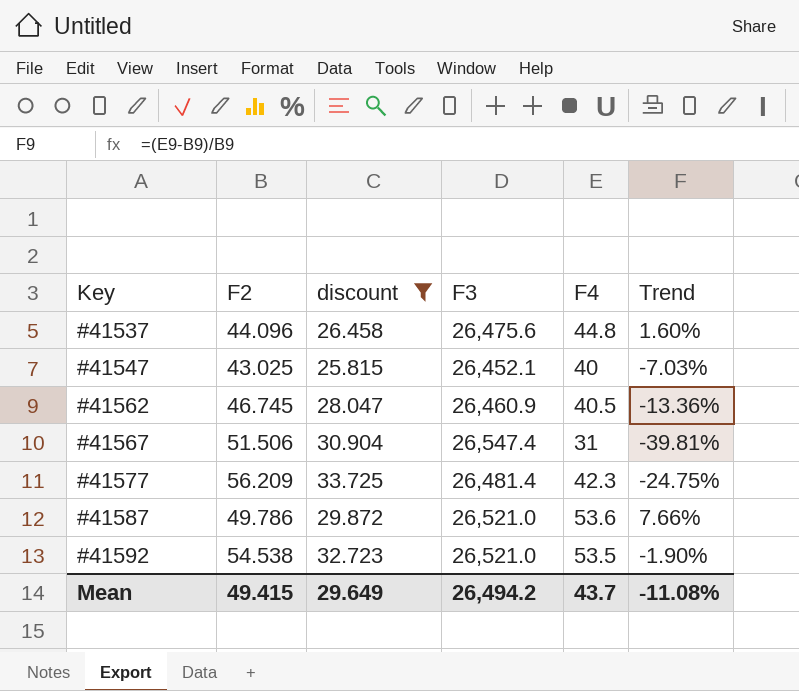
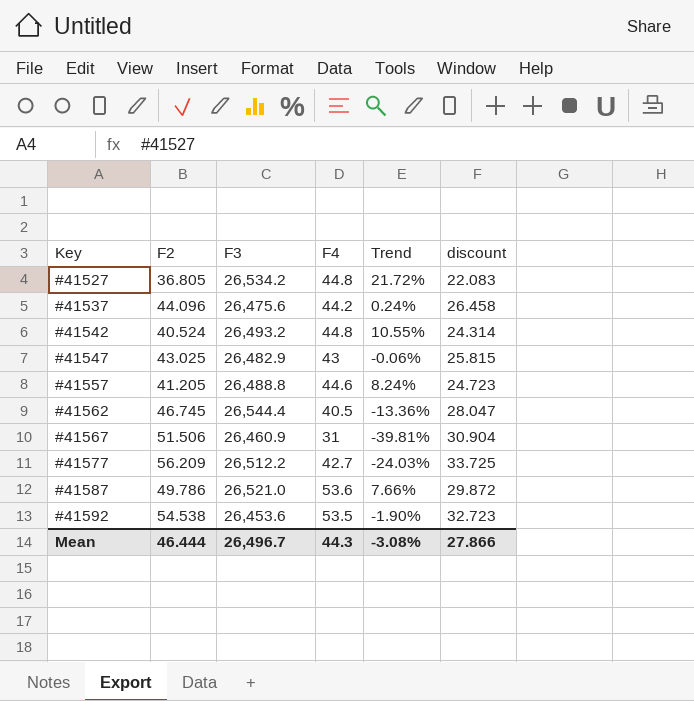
filter: discount >= 25.815 -> none
column discount | position: 3 -> 6
#41537 | F4: 44.8 -> 44.2
#41537 | Trend: 1.60% -> 0.24%
#41547 | F3: 26,452.1 -> 26,482.9
#41547 | F4: 40 -> 43
#41547 | Trend: -7.03% -> -0.06%
#41562 | F3: 26,460.9 -> 26,544.4
#41567 | F3: 26,547.4 -> 26,460.9
#41577 | F3: 26,481.4 -> 26,512.2
#41577 | F4: 42.3 -> 42.7
#41577 | Trend: -24.75% -> -24.03%
#41592 | F3: 26,521.0 -> 26,453.6
Mean | F2: 49.415 -> 46.444
Mean | F3: 26,494.2 -> 26,496.7
Mean | F4: 43.7 -> 44.3
Mean | Trend: -11.08% -> -3.08%
Mean | discount: 29.649 -> 27.866

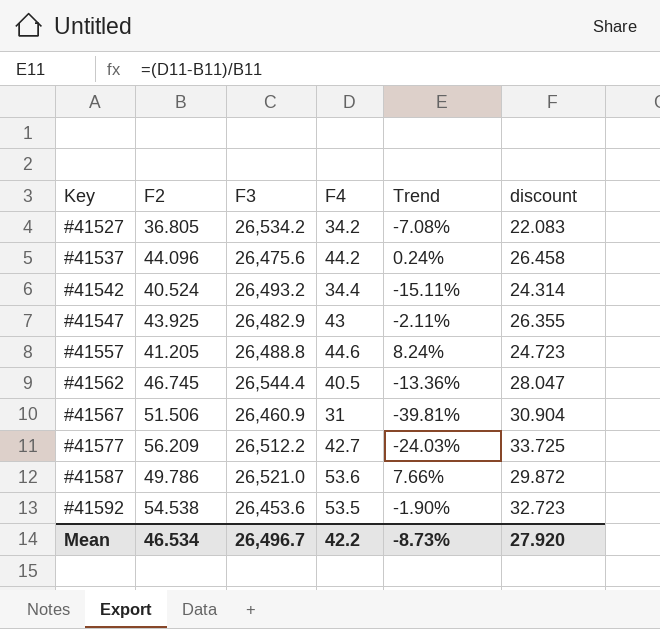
#41527 | F4: 44.8 -> 34.2
#41527 | Trend: 21.72% -> -7.08%
#41542 | F4: 44.8 -> 34.4
#41542 | Trend: 10.55% -> -15.11%
#41547 | F2: 43.025 -> 43.925
#41547 | Trend: -0.06% -> -2.11%
#41547 | discount: 25.815 -> 26.355
Mean | F2: 46.444 -> 46.534
Mean | F4: 44.3 -> 42.2
Mean | Trend: -3.08% -> -8.73%
Mean | discount: 27.866 -> 27.920

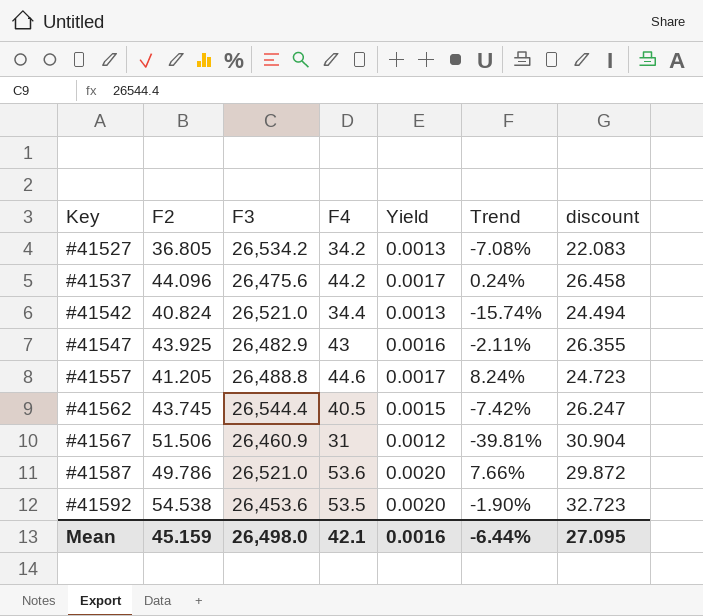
column Yield | formula: none -> [F4] / [F3]
row #41577: 56.209 | 26,512.2 | 42.7 | -24.03% | 33.725 -> none
#41542 | F2: 40.524 -> 40.824
#41542 | F3: 26,493.2 -> 26,521.0
#41542 | Trend: -15.11% -> -15.74%
#41542 | discount: 24.314 -> 24.494
#41562 | F2: 46.745 -> 43.745
#41562 | Trend: -13.36% -> -7.42%
#41562 | discount: 28.047 -> 26.247
Mean | F2: 46.534 -> 45.159
Mean | F3: 26,496.7 -> 26,498.0
Mean | F4: 42.2 -> 42.1
Mean | Trend: -8.73% -> -6.44%
Mean | discount: 27.920 -> 27.095

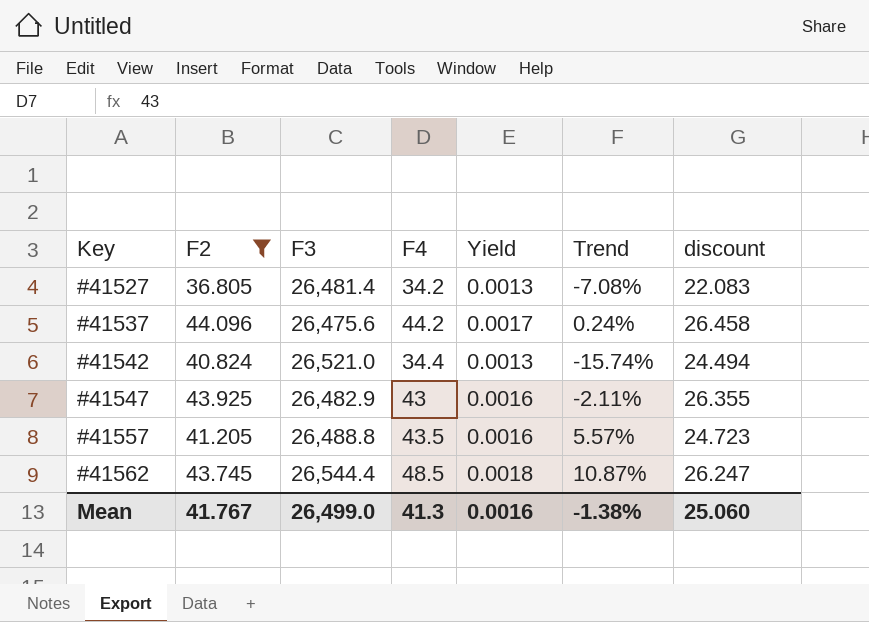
filter: none -> F2 <= 44.096
#41527 | F3: 26,534.2 -> 26,481.4
#41557 | F4: 44.6 -> 43.5
#41557 | Yield: 0.0017 -> 0.0016
#41557 | Trend: 8.24% -> 5.57%
#41562 | F4: 40.5 -> 48.5
#41562 | Yield: 0.0015 -> 0.0018
#41562 | Trend: -7.42% -> 10.87%
Mean | F2: 45.159 -> 41.767
Mean | F3: 26,498.0 -> 26,499.0
Mean | F4: 42.1 -> 41.3
Mean | Trend: -6.44% -> -1.38%
Mean | discount: 27.095 -> 25.060

